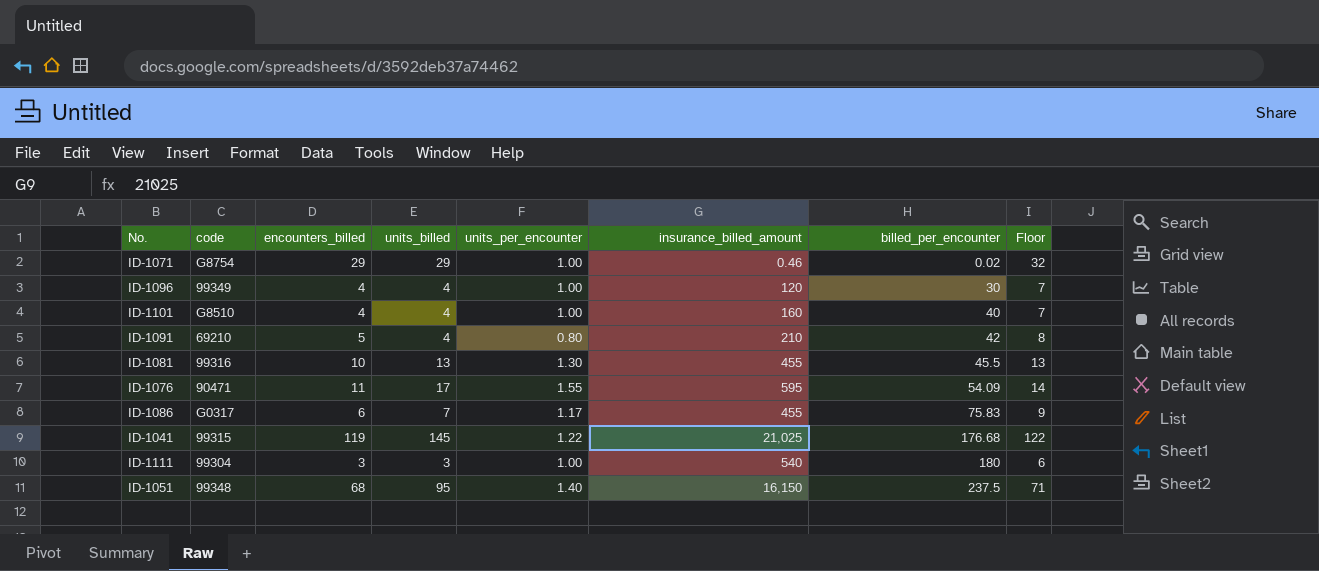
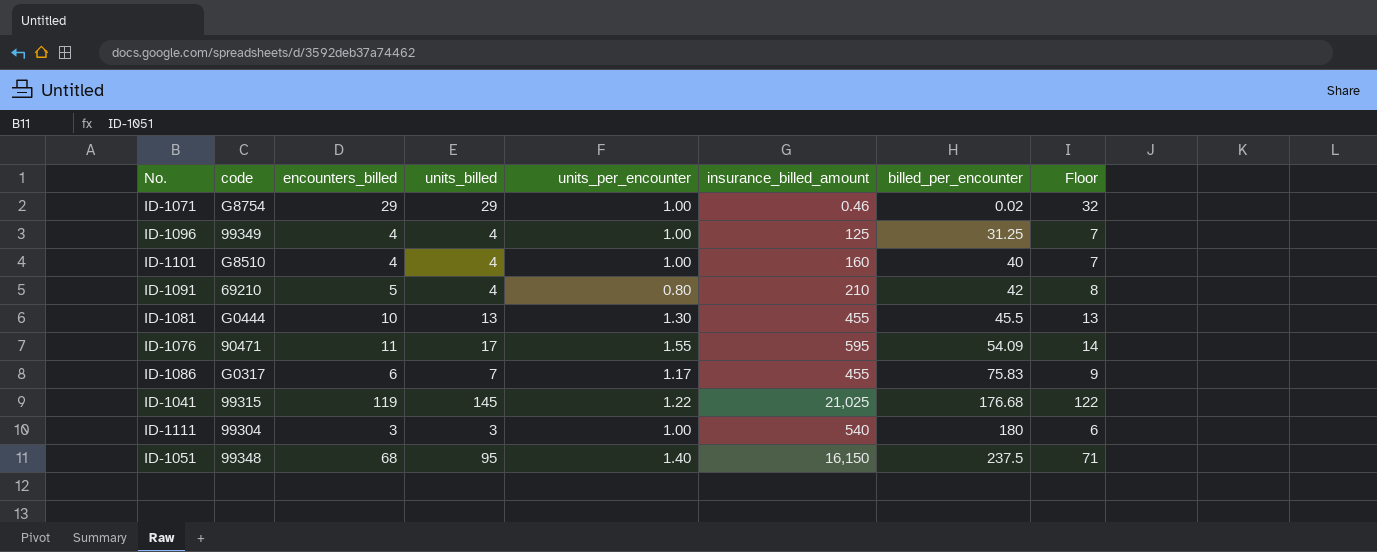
ID-1096 | insurance_billed_amount: 120 -> 125
ID-1096 | billed_per_encounter: 30 -> 31.25
ID-1081 | code: 99316 -> G0444

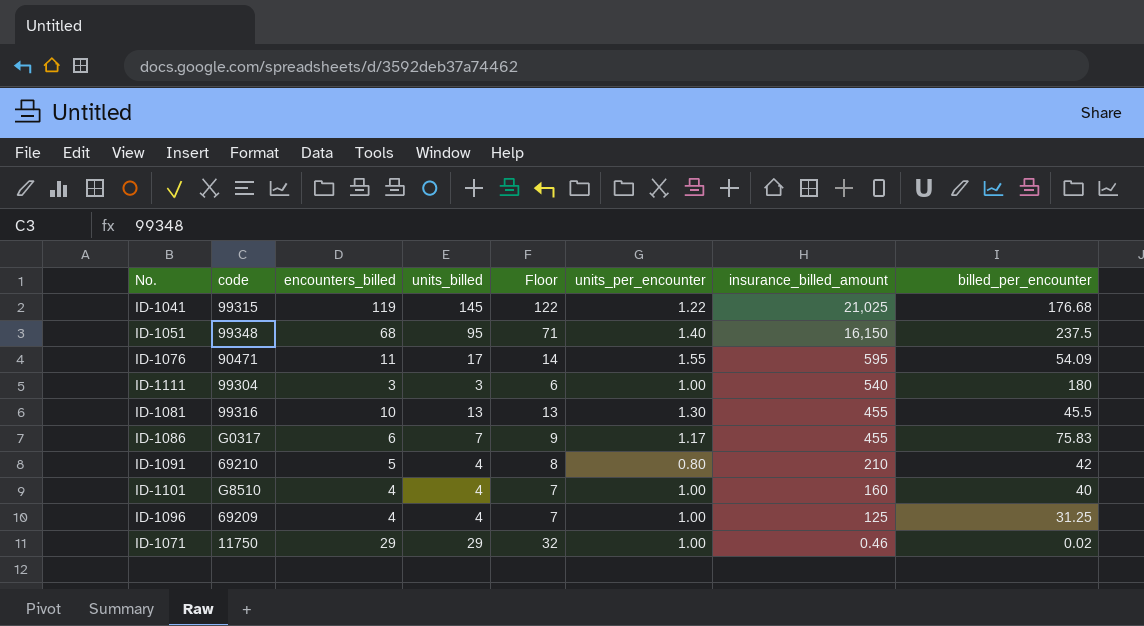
row order: billed_per_encounter ascending -> insurance_billed_amount descending
column Floor | position: 8 -> 5
ID-1081 | code: G0444 -> 99316
ID-1096 | code: 99349 -> 69209
ID-1071 | code: G8754 -> 11750

